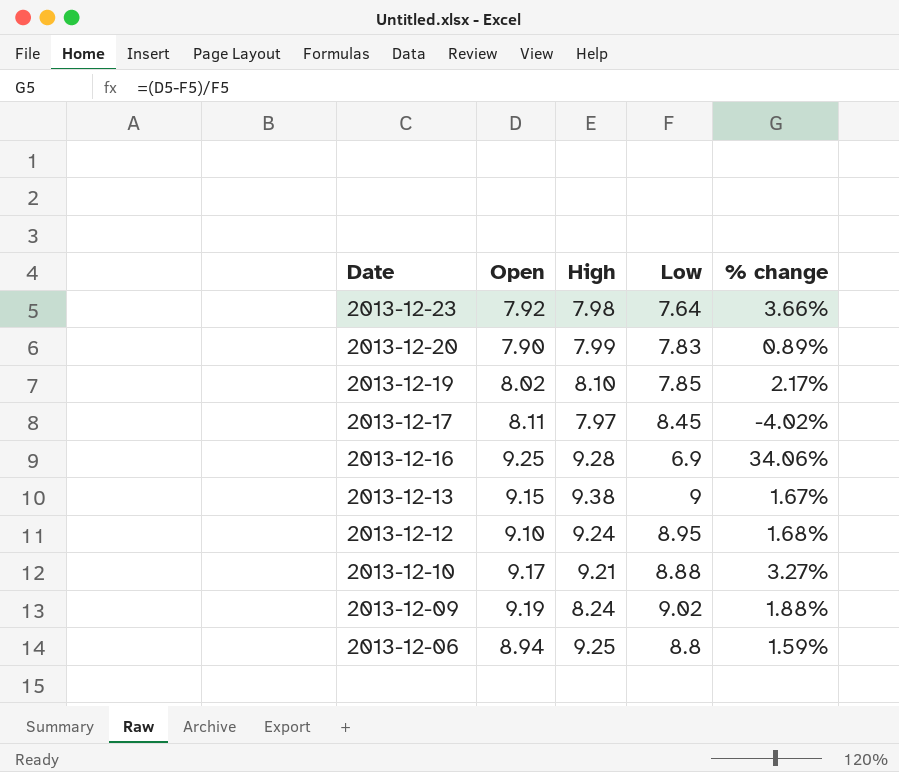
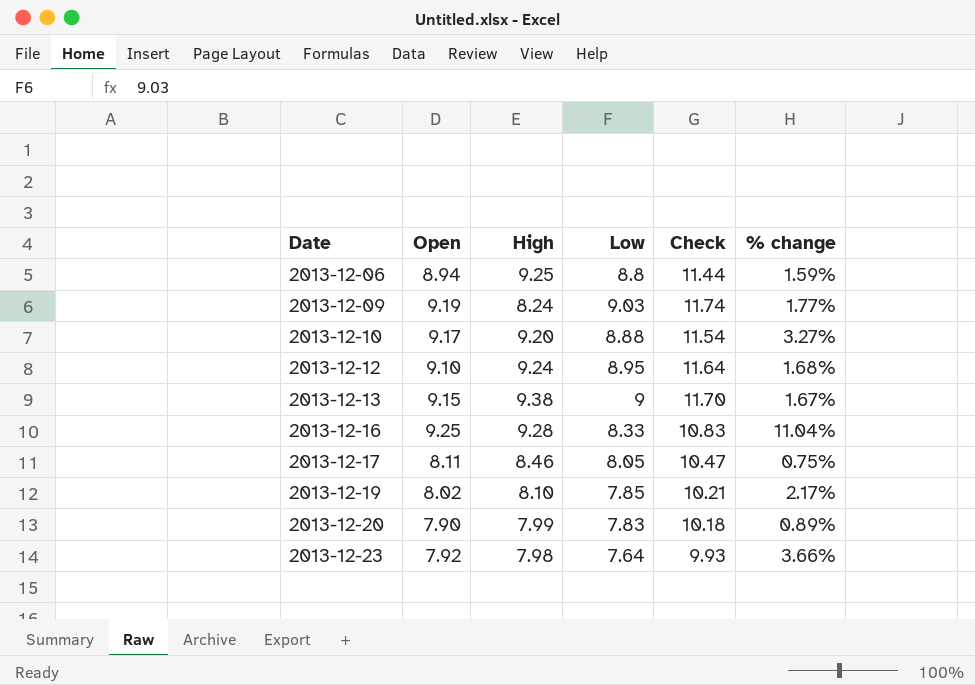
row order: Date descending -> Date ascending
column Check | formula: none -> [Low] * 1.3
2013-12-09 | Low: 9.02 -> 9.03
2013-12-09 | % change: 1.88% -> 1.77%
2013-12-10 | High: 9.21 -> 9.20
2013-12-16 | Low: 6.9 -> 8.33
2013-12-16 | % change: 34.06% -> 11.04%
2013-12-17 | High: 7.97 -> 8.46
2013-12-17 | Low: 8.45 -> 8.05
2013-12-17 | % change: -4.02% -> 0.75%

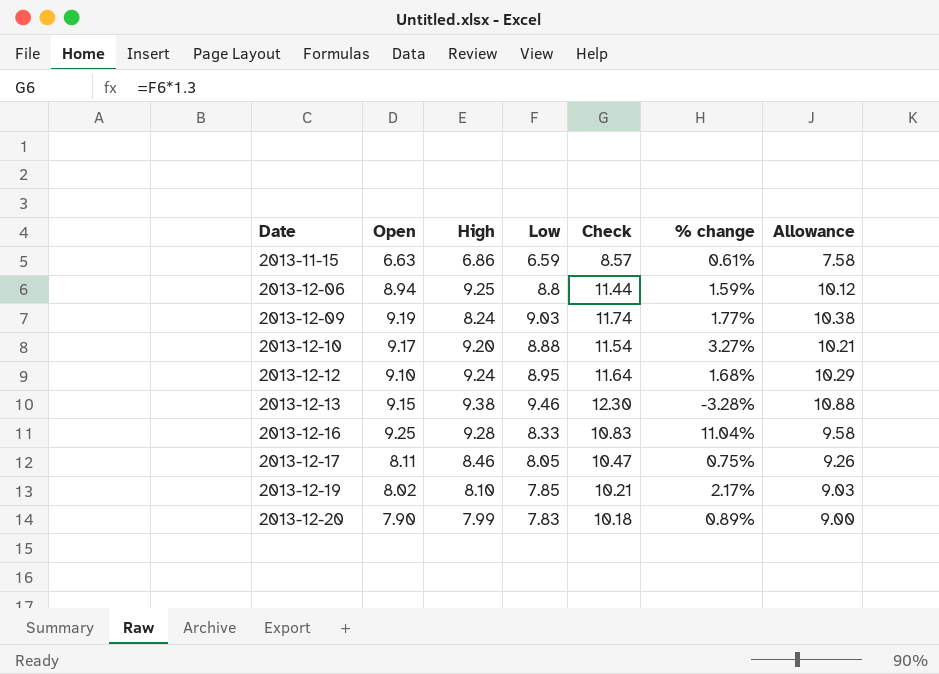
column Allowance | formula: none -> [Low] * 1.15
row 2013-12-23: 7.92 | 7.98 | 7.64 | 9.93 | 3.66% -> none
row 2013-11-15: none -> 6.63 | 6.86 | 6.59 | 8.57 | 0.61% | 7.58
2013-12-13 | Low: 9 -> 9.46
2013-12-13 | Check: 11.70 -> 12.30
2013-12-13 | % change: 1.67% -> -3.28%

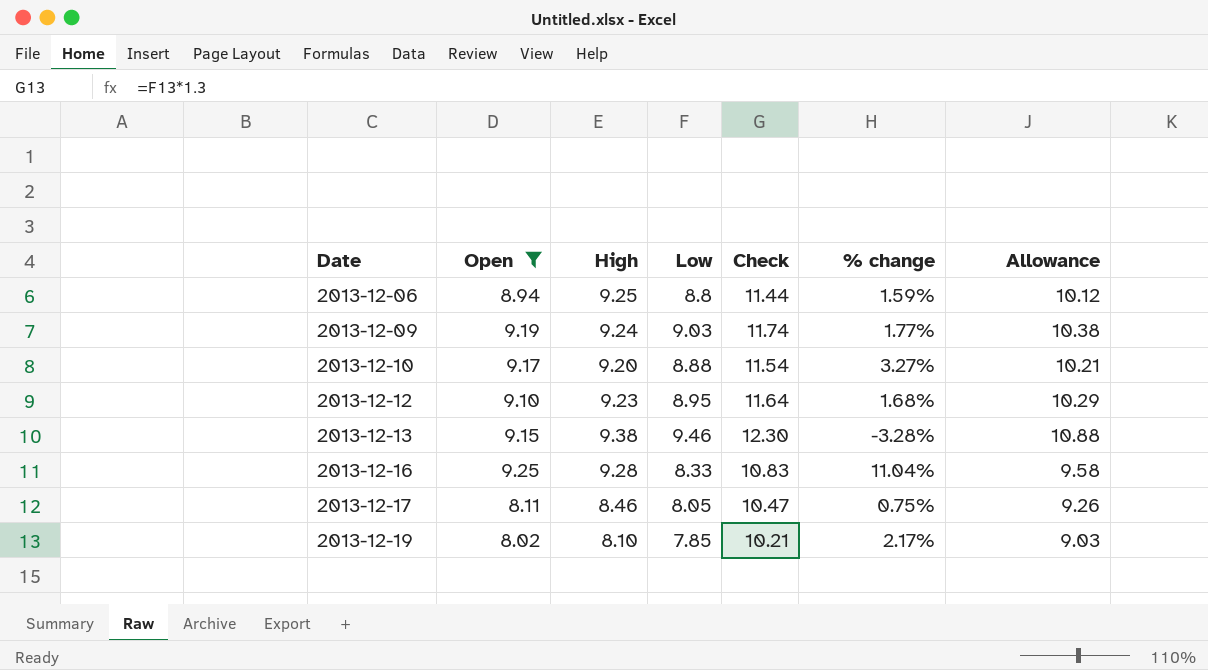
filter: none -> Open >= 8.02
2013-12-09 | High: 8.24 -> 9.24
2013-12-12 | High: 9.24 -> 9.23

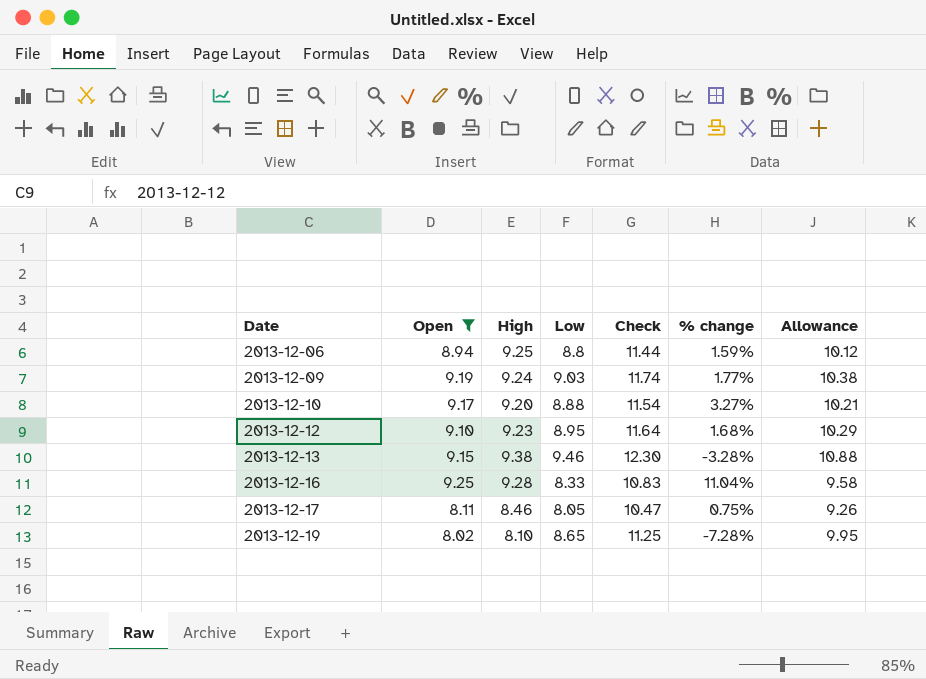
2013-12-19 | Low: 7.85 -> 8.65
2013-12-19 | Check: 10.21 -> 11.25
2013-12-19 | % change: 2.17% -> -7.28%
2013-12-19 | Allowance: 9.03 -> 9.95

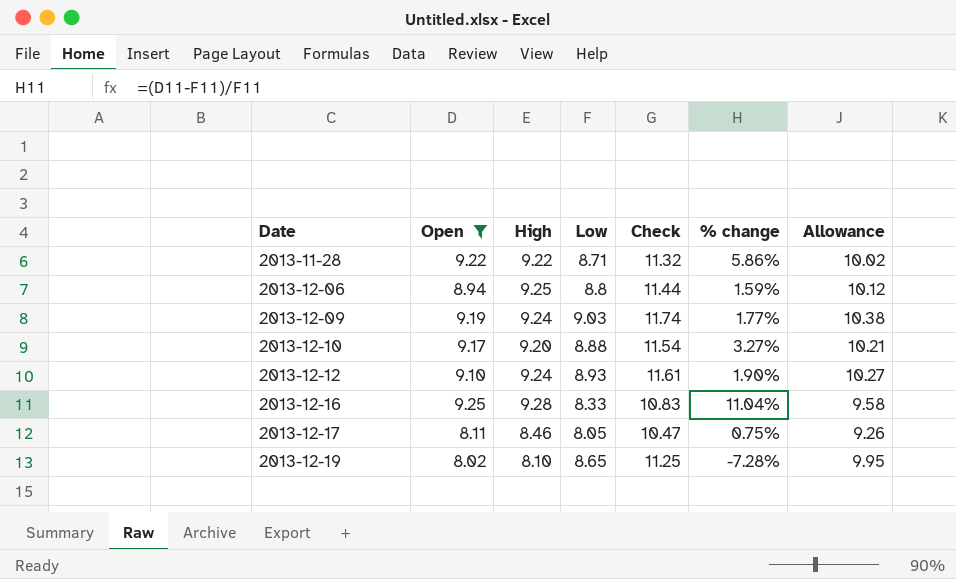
row 2013-12-13: 9.15 | 9.38 | 9.46 | 12.30 | -3.28% | 10.88 -> none
row 2013-11-28: none -> 9.22 | 9.22 | 8.71 | 11.32 | 5.86% | 10.02
2013-12-12 | High: 9.23 -> 9.24
2013-12-12 | Low: 8.95 -> 8.93
2013-12-12 | Check: 11.64 -> 11.61
2013-12-12 | % change: 1.68% -> 1.90%
2013-12-12 | Allowance: 10.29 -> 10.27

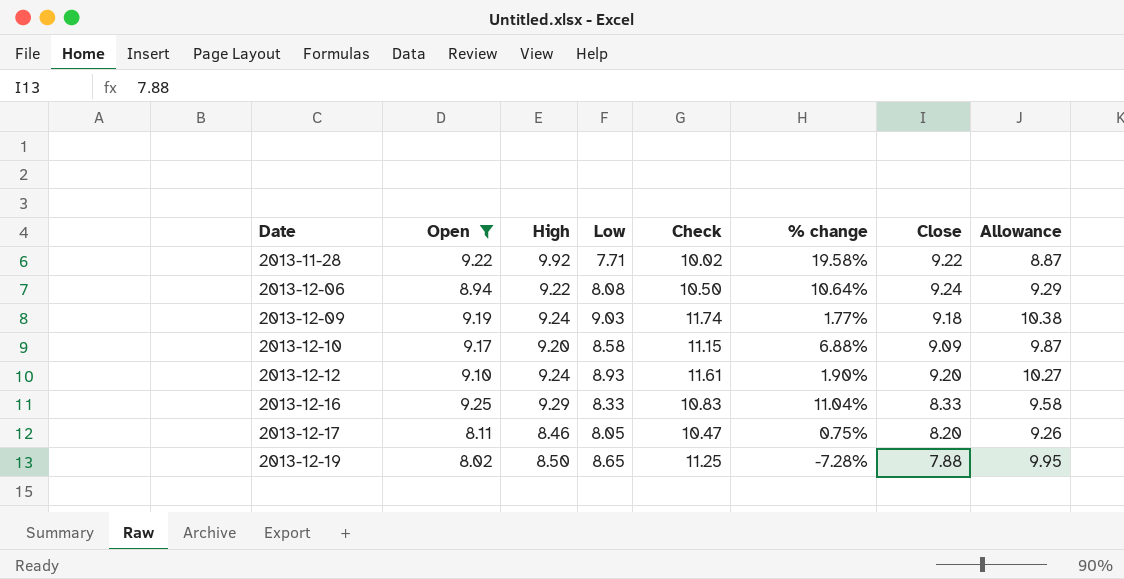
column Close | position: none -> 7
2013-11-28 | High: 9.22 -> 9.92
2013-11-28 | Low: 8.71 -> 7.71
2013-11-28 | Check: 11.32 -> 10.02
2013-11-28 | % change: 5.86% -> 19.58%
2013-11-28 | Allowance: 10.02 -> 8.87
2013-12-06 | High: 9.25 -> 9.22
2013-12-06 | Low: 8.8 -> 8.08
2013-12-06 | Check: 11.44 -> 10.50
2013-12-06 | % change: 1.59% -> 10.64%
2013-12-06 | Allowance: 10.12 -> 9.29
2013-12-10 | Low: 8.88 -> 8.58
2013-12-10 | Check: 11.54 -> 11.15
2013-12-10 | % change: 3.27% -> 6.88%
2013-12-10 | Allowance: 10.21 -> 9.87
2013-12-16 | High: 9.28 -> 9.29
2013-12-19 | High: 8.10 -> 8.50

